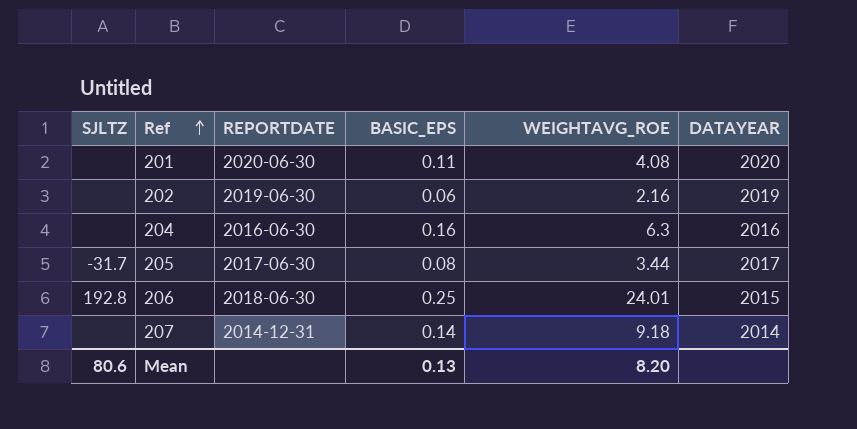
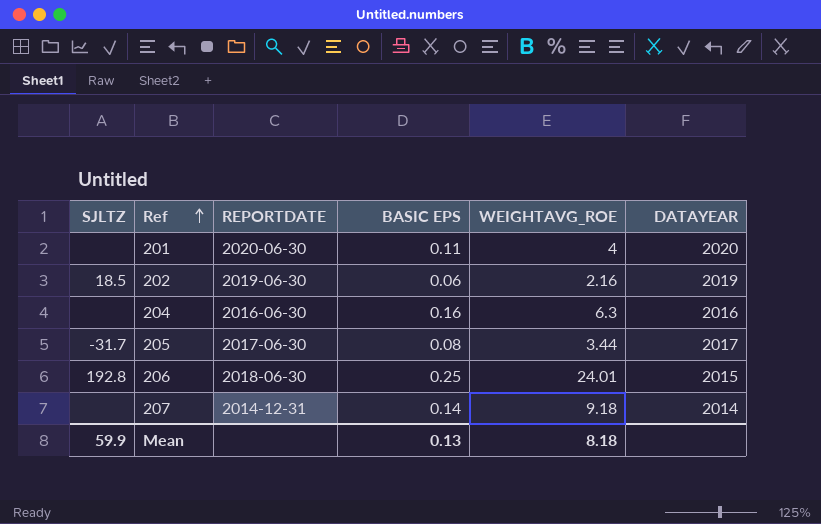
column name: BASIC_EPS -> BASIC EPS
201 | WEIGHTAVG_ROE: 4.08 -> 4
202 | SJLTZ: none -> 18.5
Mean | SJLTZ: 80.6 -> 59.9
Mean | WEIGHTAVG_ROE: 8.20 -> 8.18

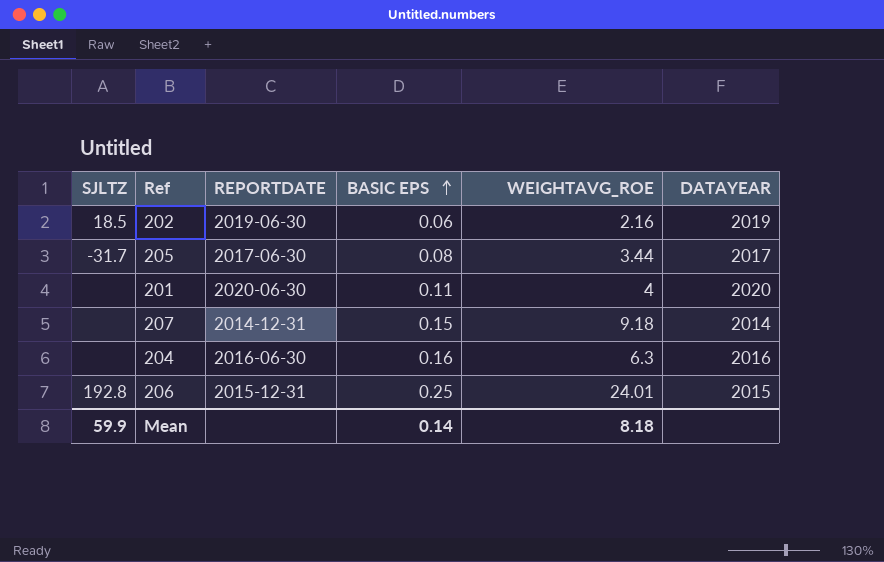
row order: Ref ascending -> BASIC EPS ascending
207 | BASIC EPS: 0.14 -> 0.15
206 | REPORTDATE: 2018-06-30 -> 2015-12-31
Mean | BASIC EPS: 0.13 -> 0.14

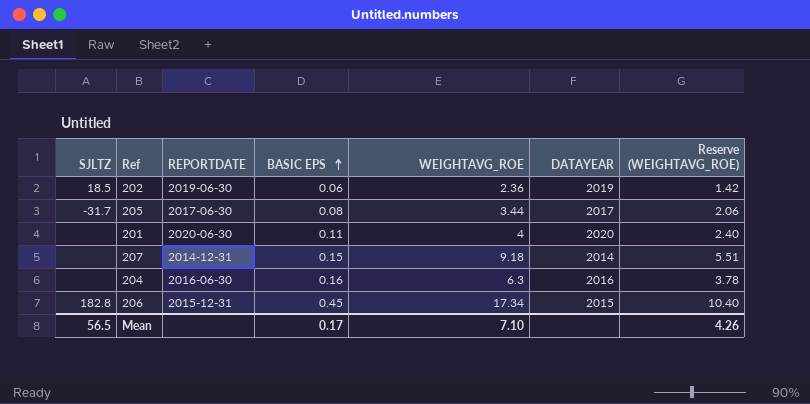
column Reserve (WEIGHTAVG_ROE) | formula: none -> [WEIGHTAVG_ROE] * 0.6
202 | WEIGHTAVG_ROE: 2.16 -> 2.36
206 | SJLTZ: 192.8 -> 182.8
206 | BASIC EPS: 0.25 -> 0.45
206 | WEIGHTAVG_ROE: 24.01 -> 17.34
Mean | SJLTZ: 59.9 -> 56.5
Mean | BASIC EPS: 0.14 -> 0.17
Mean | WEIGHTAVG_ROE: 8.18 -> 7.10

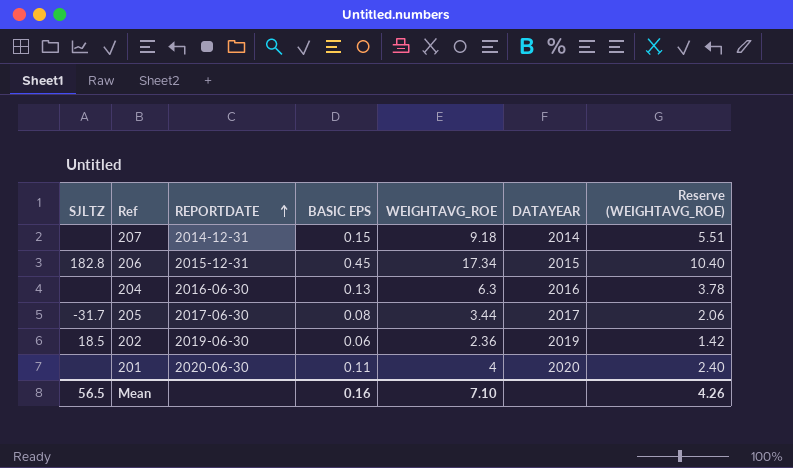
row order: BASIC EPS ascending -> REPORTDATE ascending
204 | BASIC EPS: 0.16 -> 0.13
Mean | BASIC EPS: 0.17 -> 0.16

